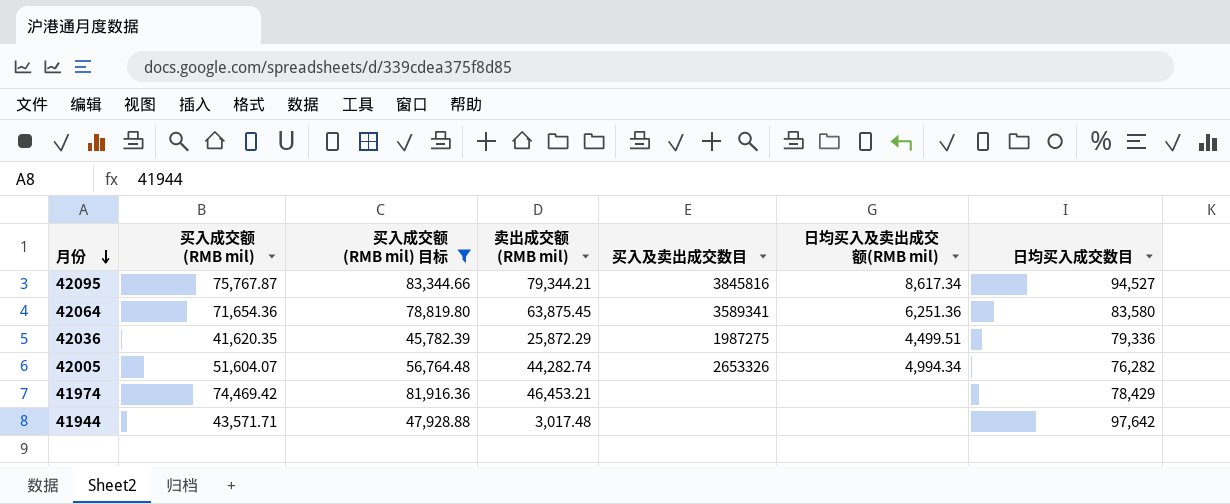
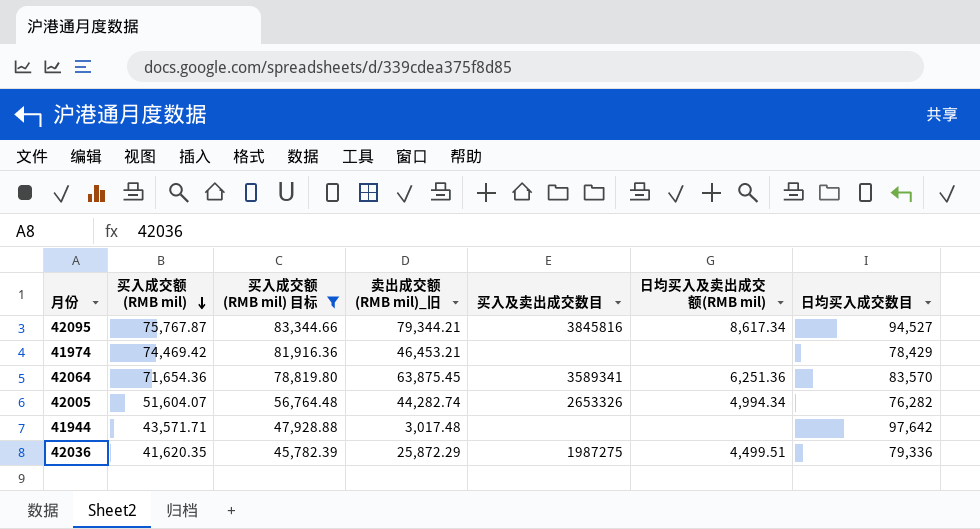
row order: 月份 descending -> 买入成交额 (RMB mil) descending
column name: 卖出成交额 (RMB mil) -> 卖出成交额 (RMB mil)_旧
42064 | 日均买入成交数目: 83,580 -> 83,570

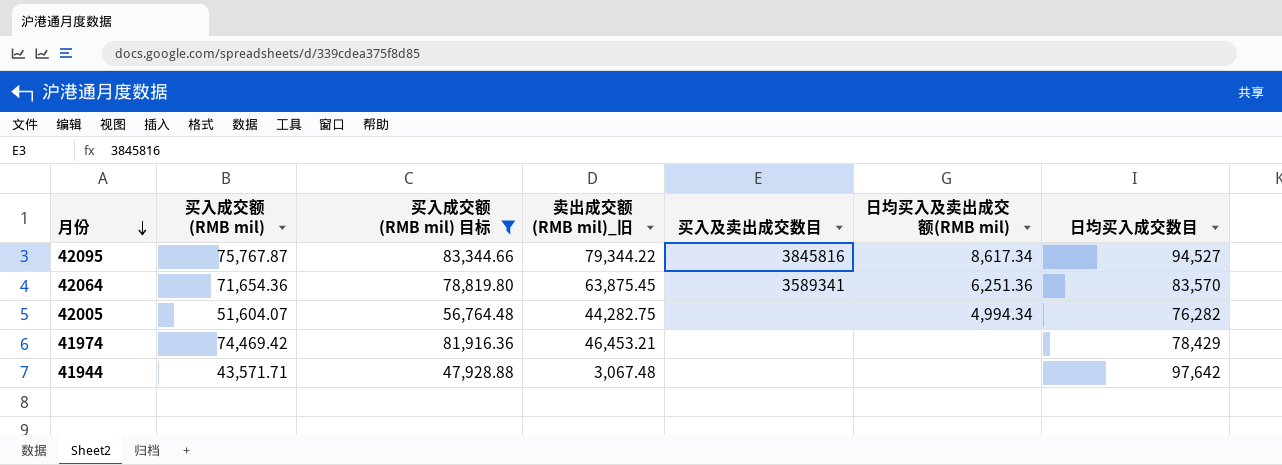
row order: 买入成交额 (RMB mil) descending -> 月份 descending
row 42036: 41,620.35 | 45,782.39 | 25,872.29 | 1987275 | 4,499.51 | 79,336 -> none
42095 | 卖出成交额 (RMB mil)_旧: 79,344.21 -> 79,344.22
42005 | 卖出成交额 (RMB mil)_旧: 44,282.74 -> 44,282.75
42005 | 买入及卖出成交数目: 2653326 -> none
41944 | 卖出成交额 (RMB mil)_旧: 3,017.48 -> 3,067.48

